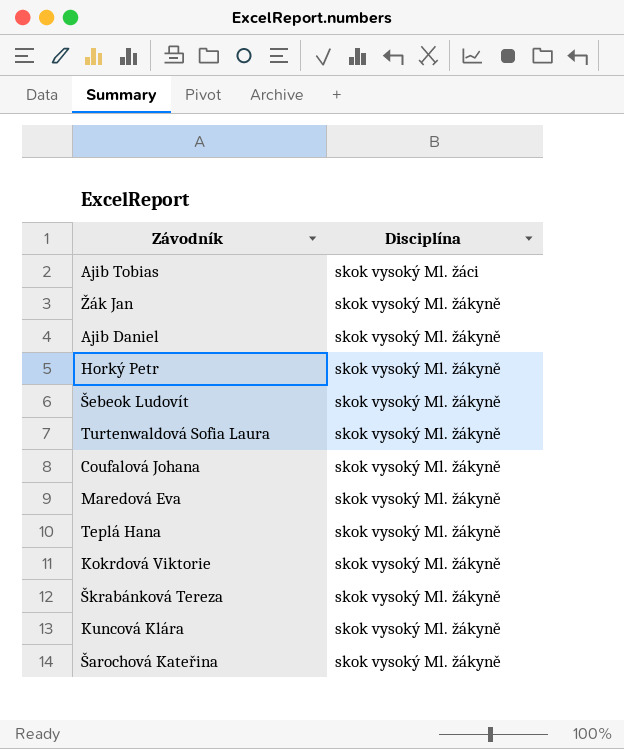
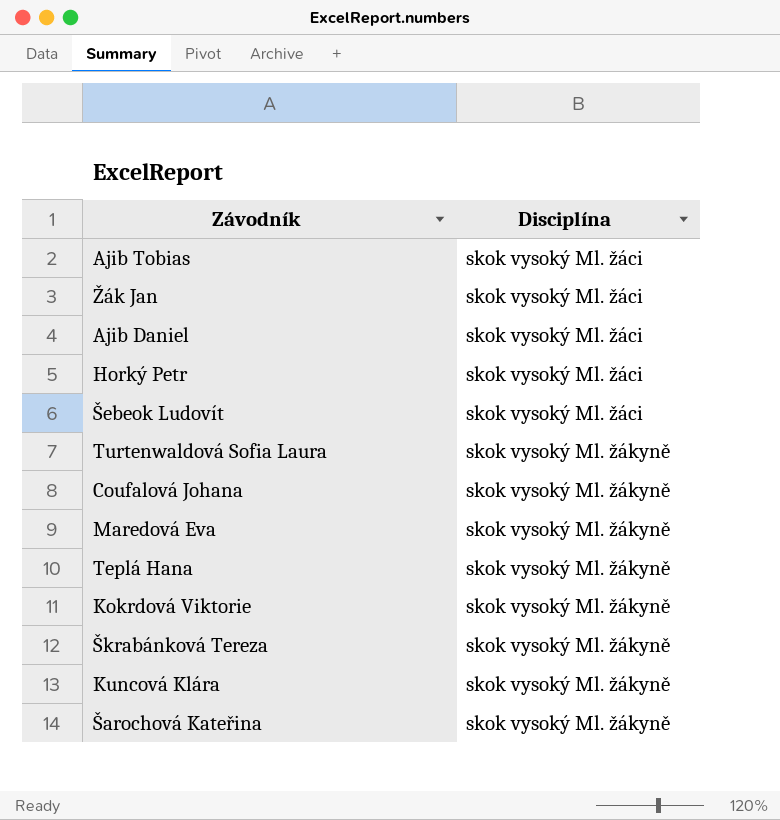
Žák Jan | Disciplína: skok vysoký Ml. žákyně -> skok vysoký Ml. žáci
Ajib Daniel | Disciplína: skok vysoký Ml. žákyně -> skok vysoký Ml. žáci
Horký Petr | Disciplína: skok vysoký Ml. žákyně -> skok vysoký Ml. žáci
Šebeok Ludovít | Disciplína: skok vysoký Ml. žákyně -> skok vysoký Ml. žáci

